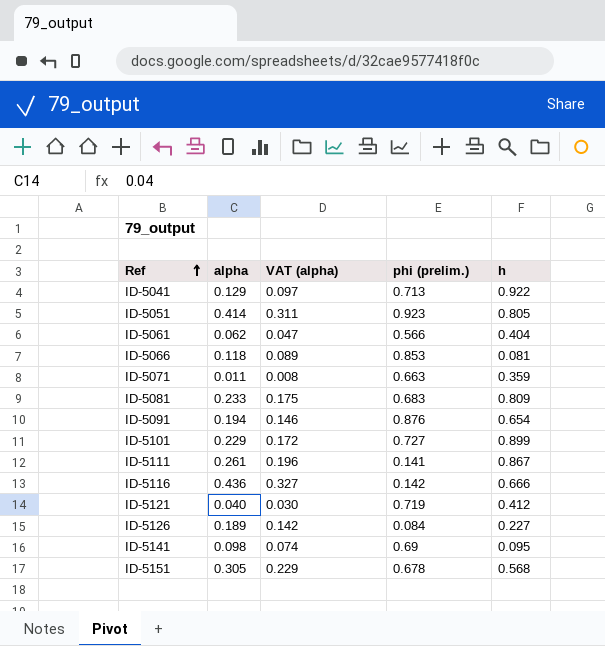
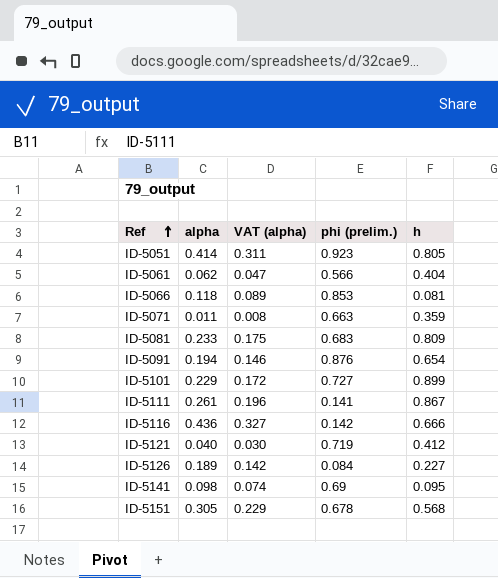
row ID-5041: 0.129 | 0.097 | 0.713 | 0.922 -> none

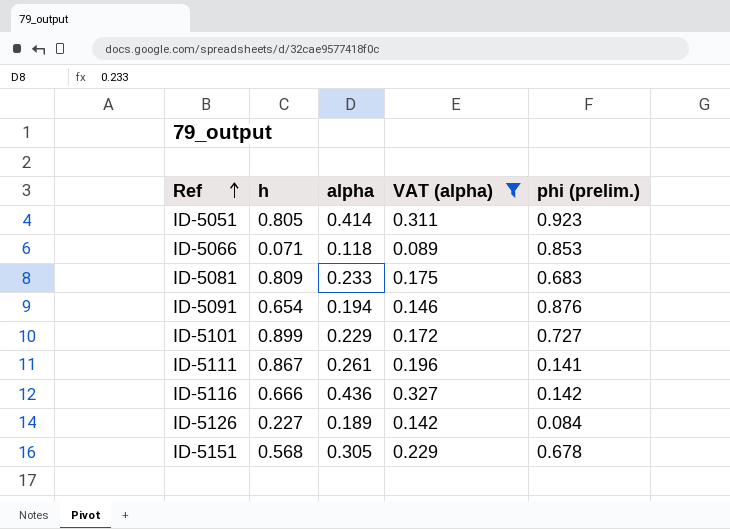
filter: none -> VAT (alpha) >= 0.089
column h | position: 5 -> 2
ID-5066 | h: 0.081 -> 0.071

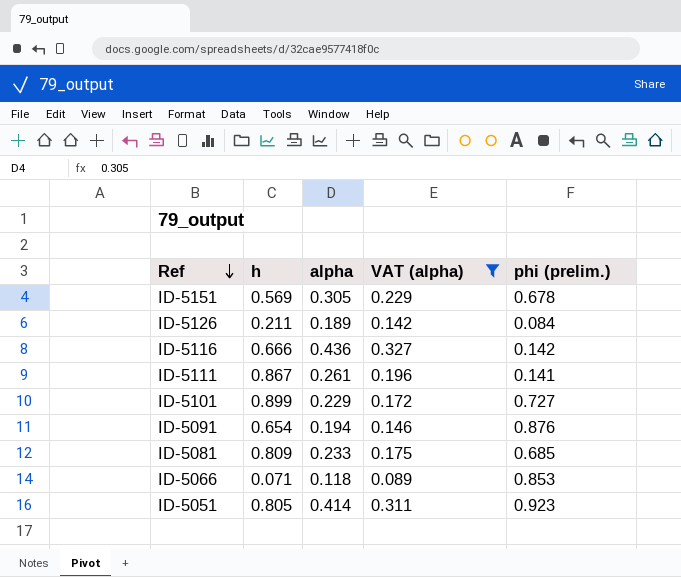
row order: Ref ascending -> Ref descending
ID-5151 | h: 0.568 -> 0.569
ID-5126 | h: 0.227 -> 0.211
ID-5081 | phi (prelim.): 0.683 -> 0.685

